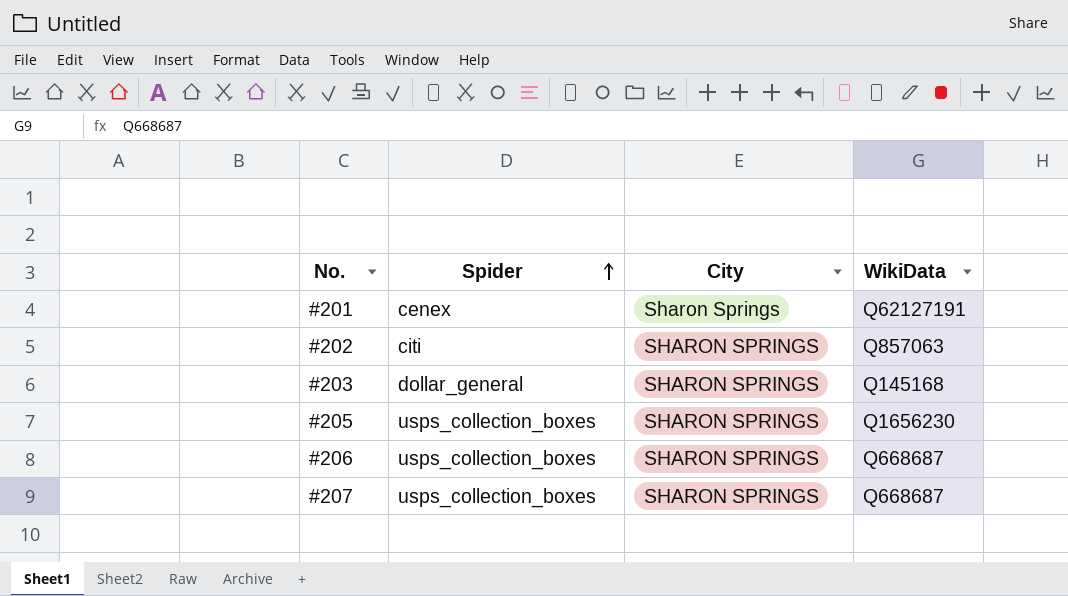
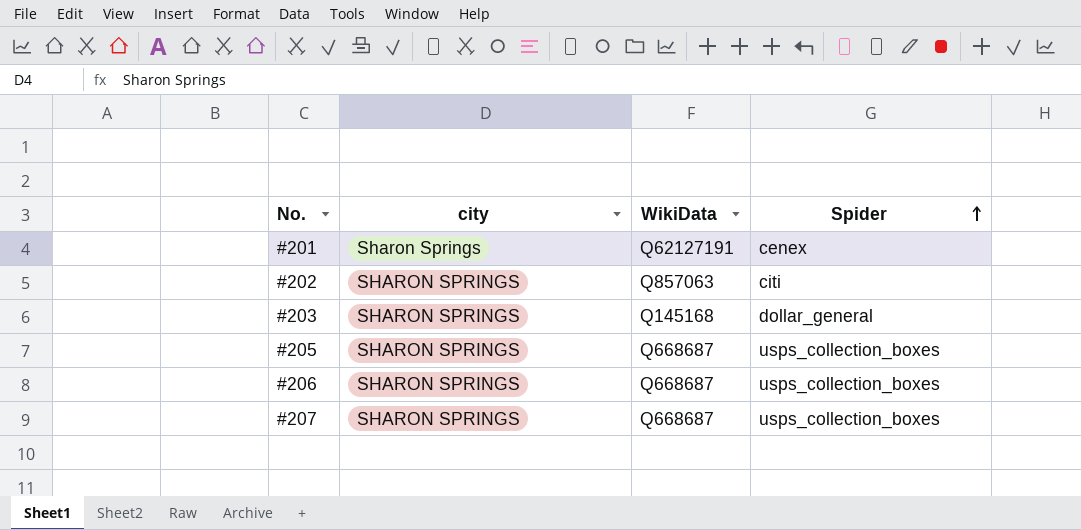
column name: City -> city
column Spider | position: 2 -> 4
#205 | WikiData: Q1656230 -> Q668687

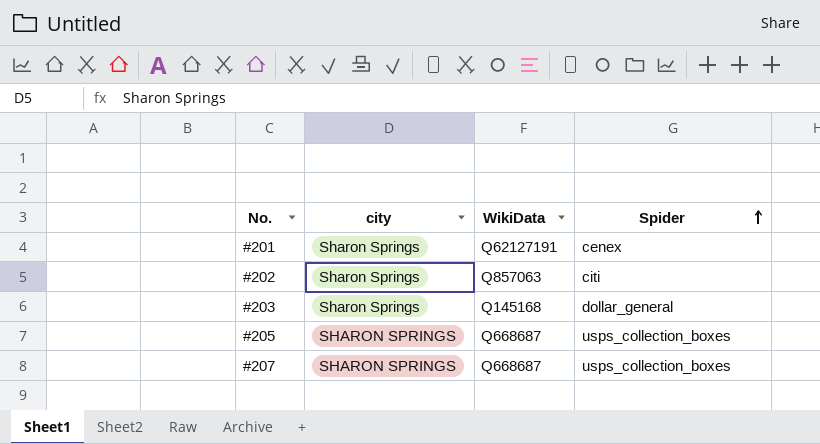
row #206: SHARON SPRINGS | Q668687 | usps_collection_boxes -> none
#202 | city: SHARON SPRINGS -> Sharon Springs
#203 | city: SHARON SPRINGS -> Sharon Springs

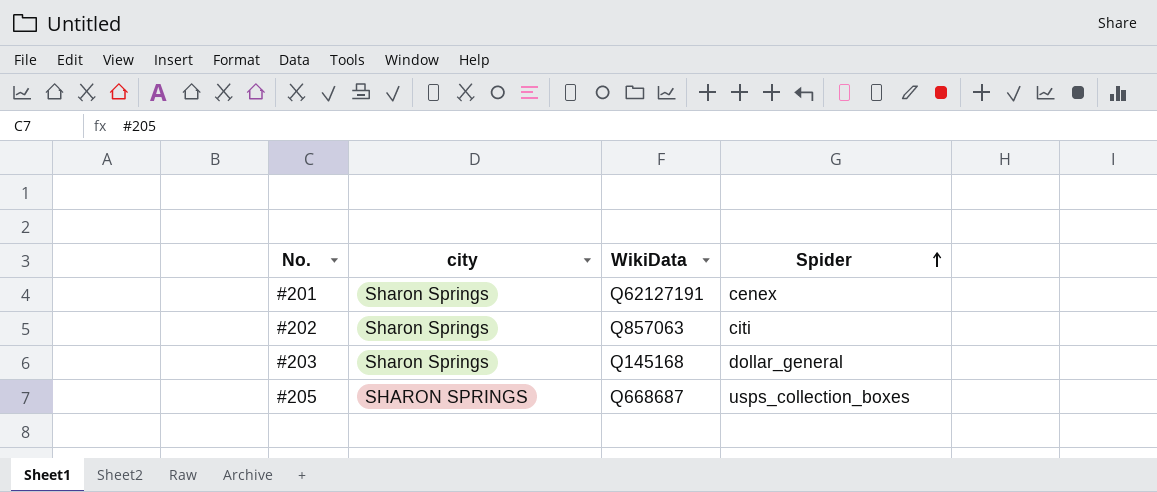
row #207: SHARON SPRINGS | Q668687 | usps_collection_boxes -> none

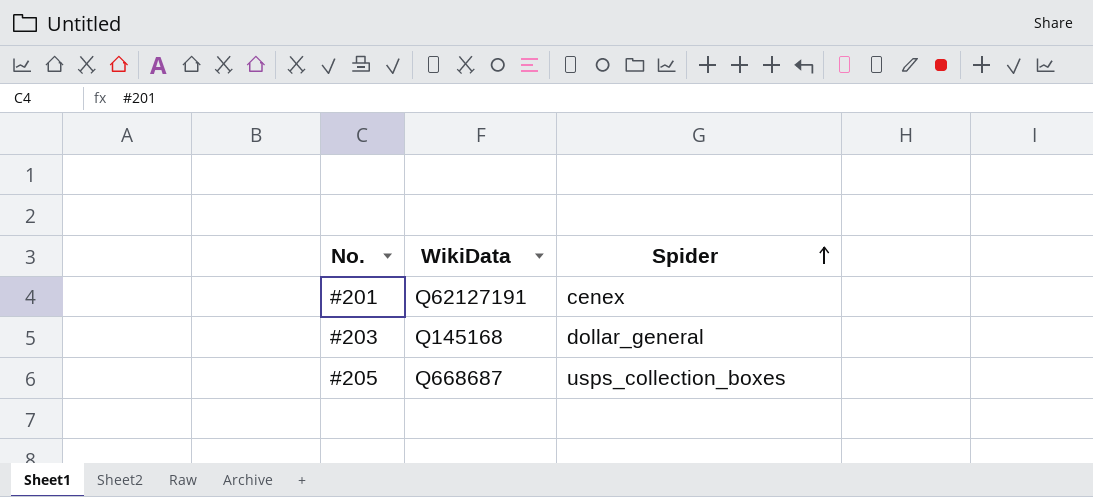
column city | position: 2 -> none
row #202: Sharon Springs | Q857063 | citi -> none

